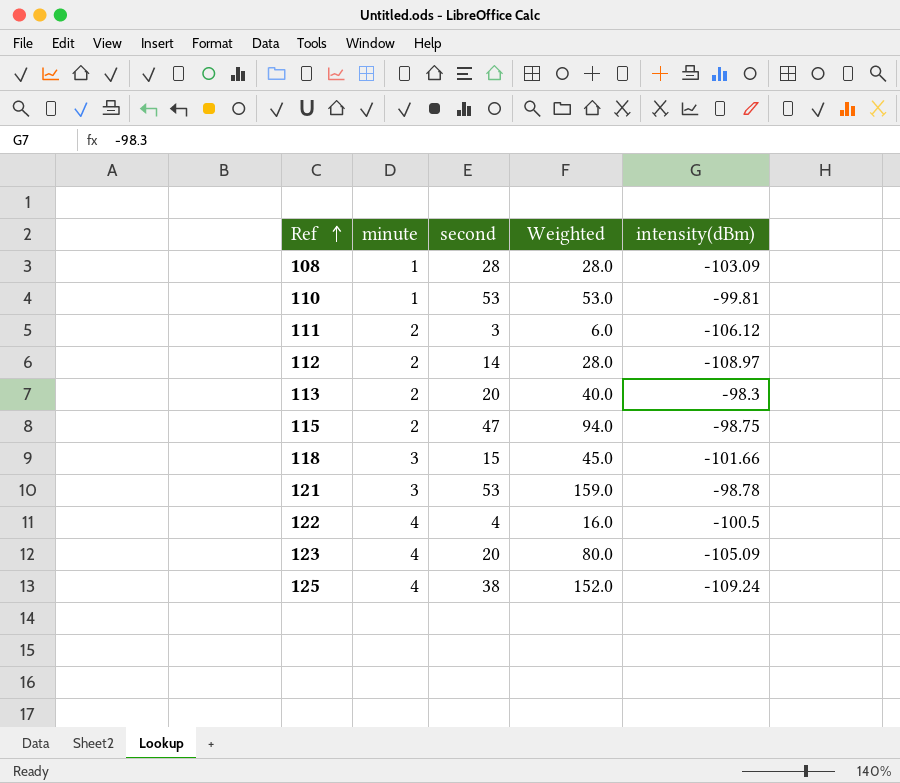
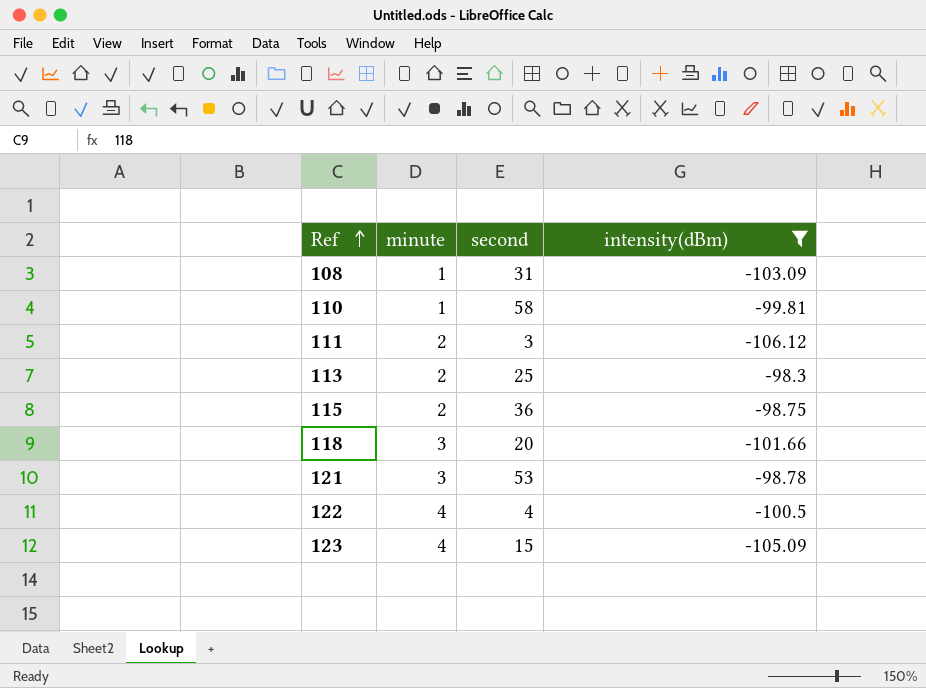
filter: none -> intensity(dBm) >= -106.12
column Weighted | formula: [minute] * [second] -> none
108 | second: 28 -> 31
110 | second: 53 -> 58
113 | second: 20 -> 25
115 | second: 47 -> 36
118 | second: 15 -> 20
123 | second: 20 -> 15

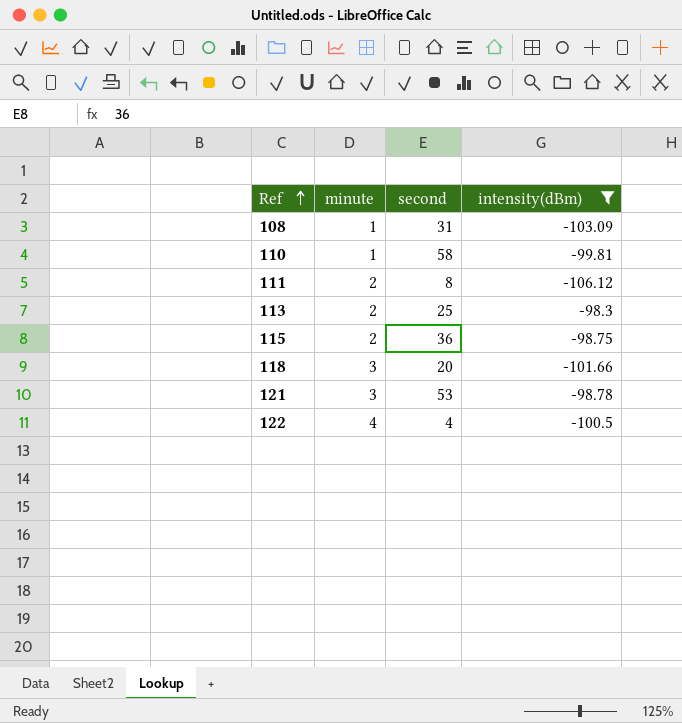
row 123: 4 | 15 | -105.09 -> none
111 | second: 3 -> 8

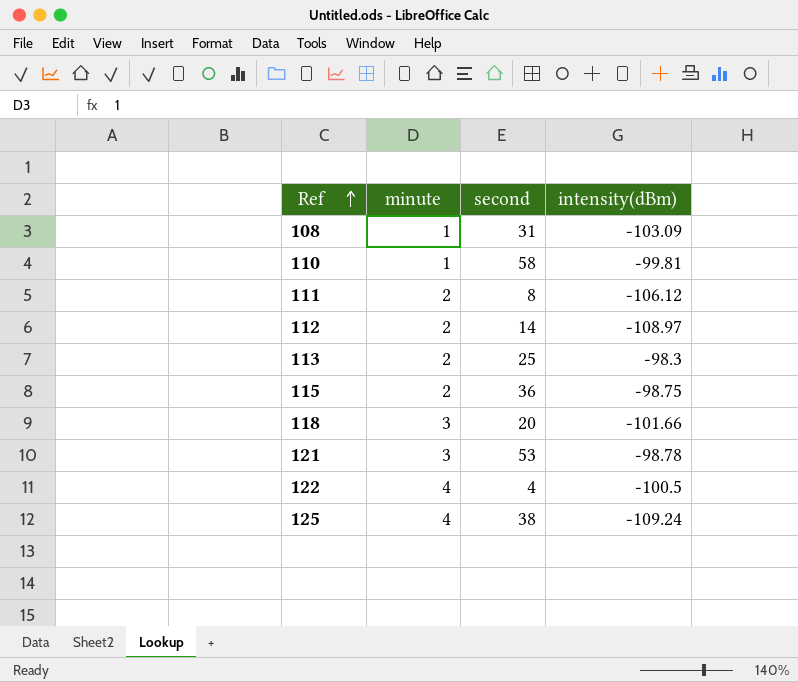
filter: intensity(dBm) >= -106.12 -> none

